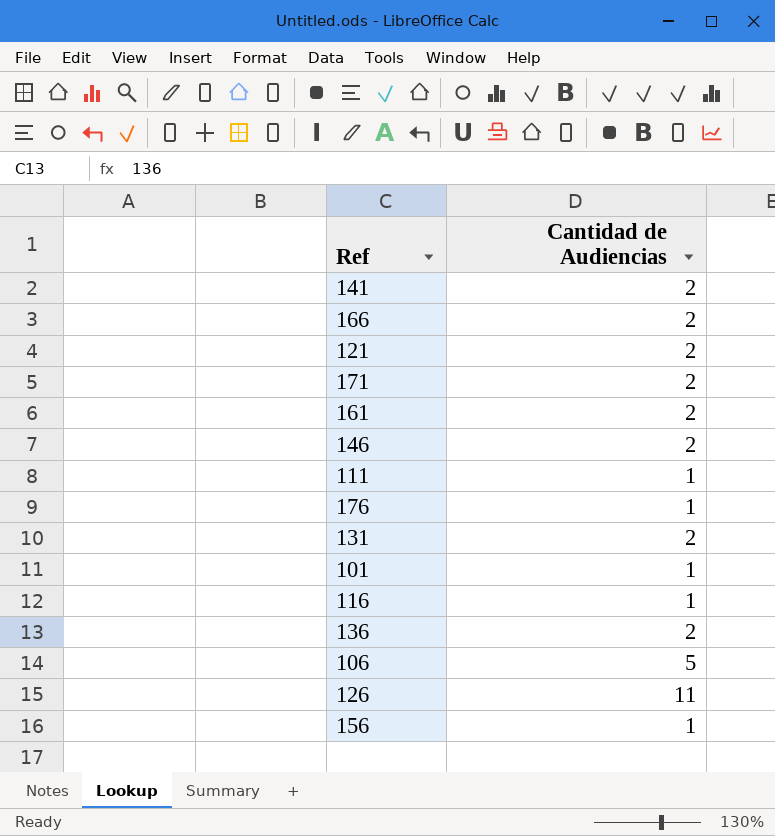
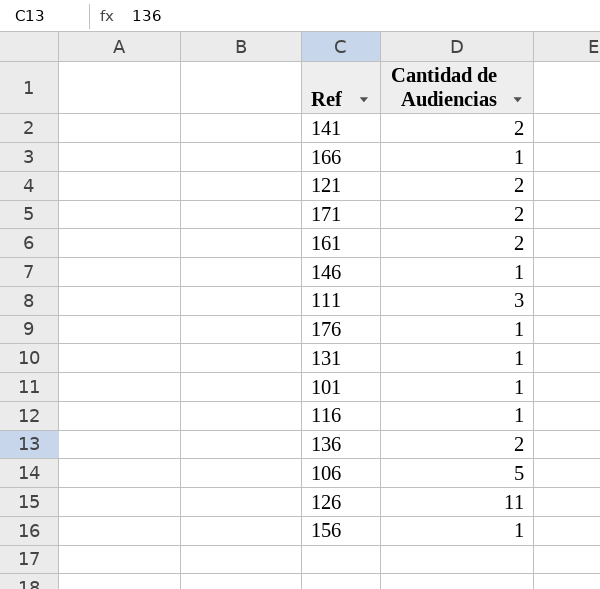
166 | Cantidad de Audiencias: 2 -> 1
146 | Cantidad de Audiencias: 2 -> 1
111 | Cantidad de Audiencias: 1 -> 3
131 | Cantidad de Audiencias: 2 -> 1

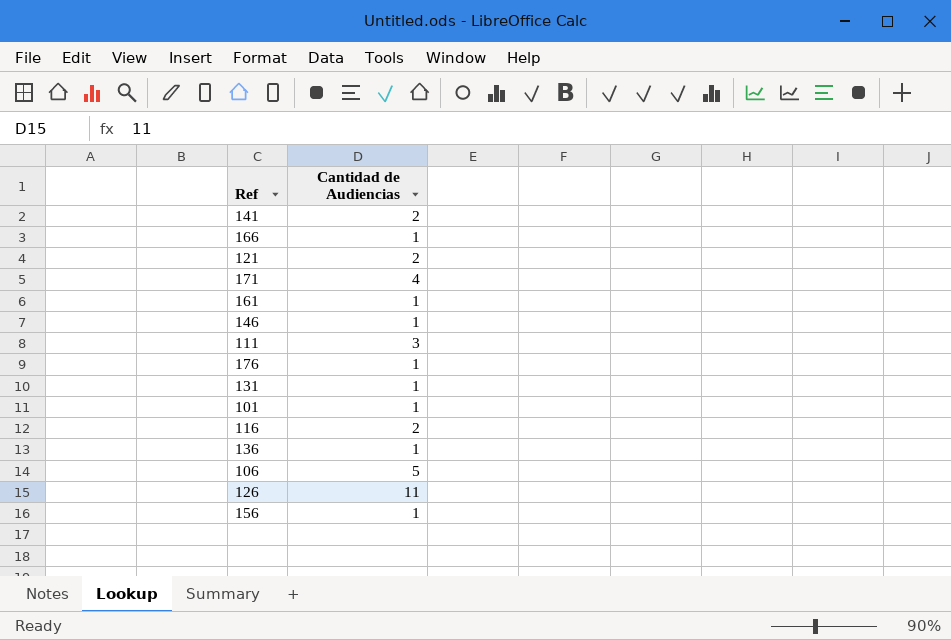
171 | Cantidad de Audiencias: 2 -> 4
161 | Cantidad de Audiencias: 2 -> 1
116 | Cantidad de Audiencias: 1 -> 2
136 | Cantidad de Audiencias: 2 -> 1

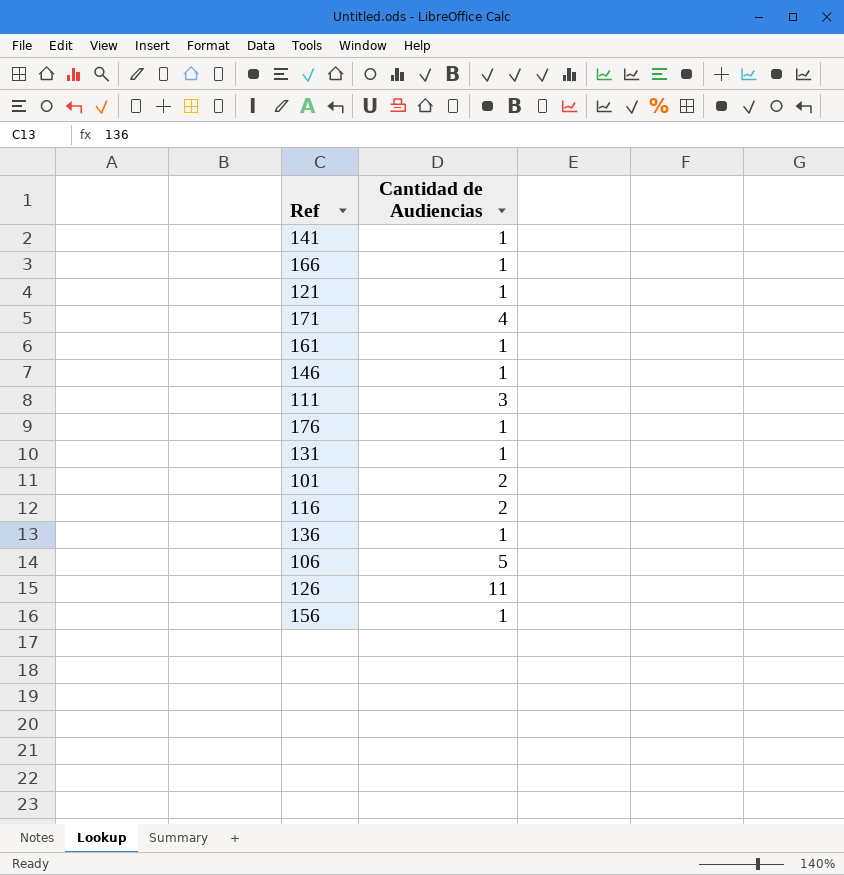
141 | Cantidad de Audiencias: 2 -> 1
121 | Cantidad de Audiencias: 2 -> 1
101 | Cantidad de Audiencias: 1 -> 2

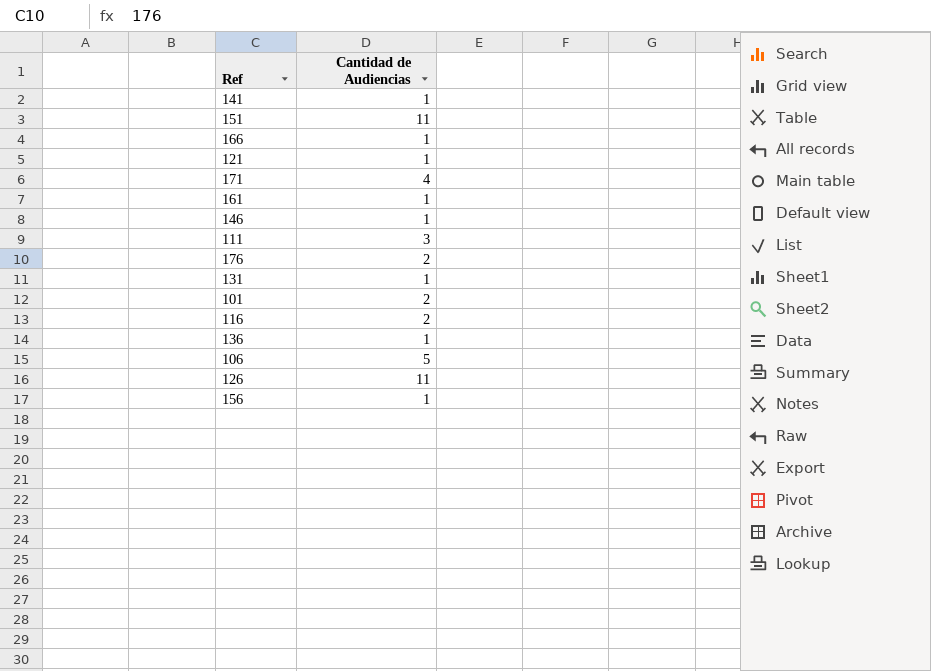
row 151: none -> 11
176 | Cantidad de Audiencias: 1 -> 2

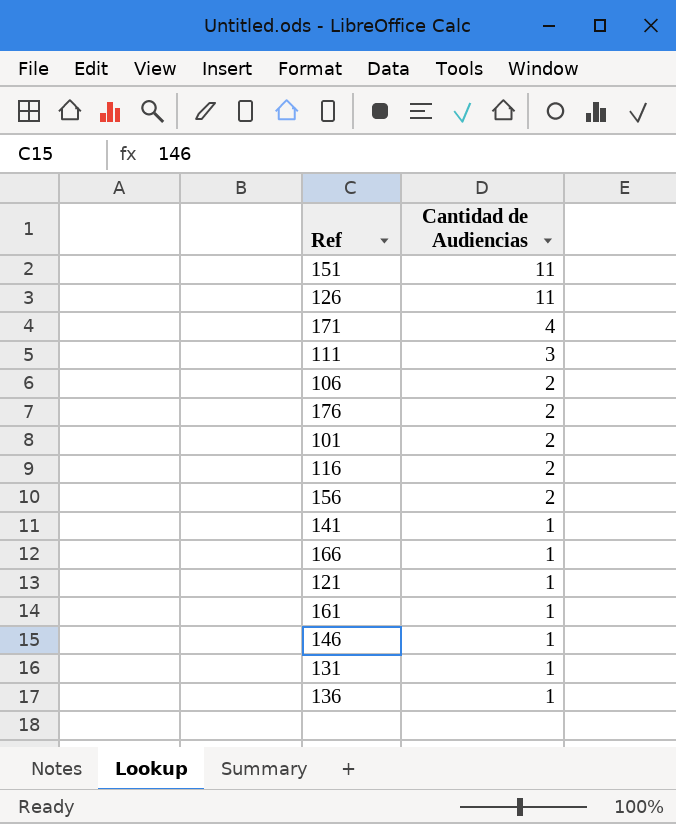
row order: none -> Cantidad de Audiencias descending
106 | Cantidad de Audiencias: 5 -> 2
156 | Cantidad de Audiencias: 1 -> 2

